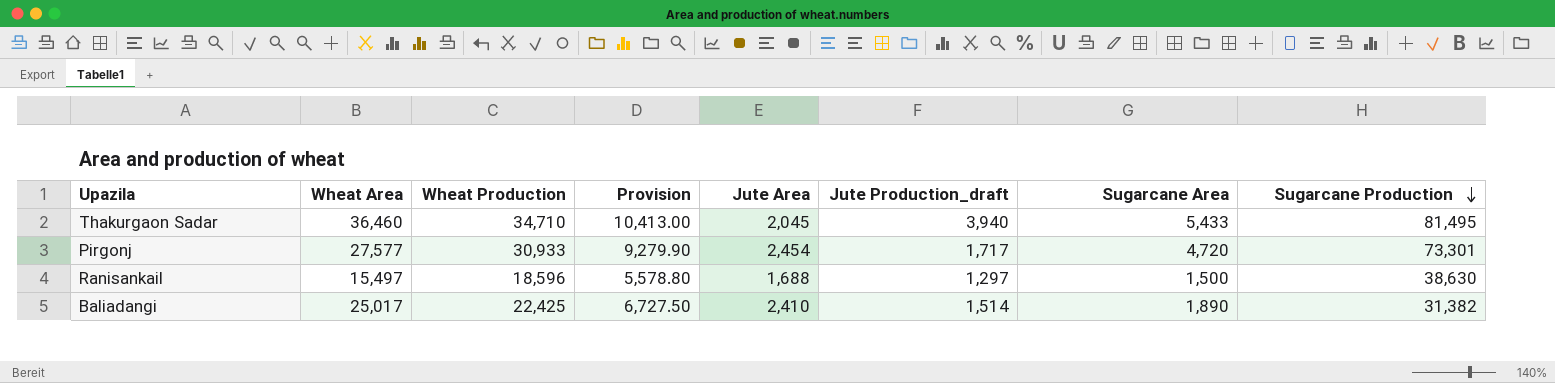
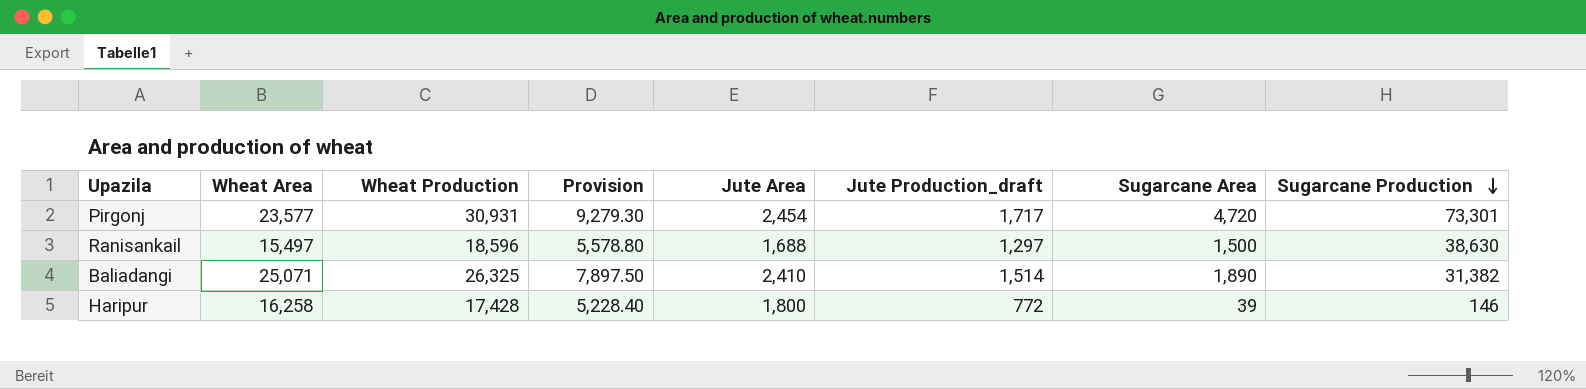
row Thakurgaon Sadar: 36,460 | 34,710 | 10,413.00 | 2,045 | 3,940 | 5,433 | 81,495 -> none
Pirgonj | Wheat Area: 27,577 -> 23,577
Pirgonj | Wheat Production: 30,933 -> 30,931
Pirgonj | Provision: 9,279.90 -> 9,279.30
Baliadangi | Wheat Area: 25,017 -> 25,071
Baliadangi | Wheat Production: 22,425 -> 26,325
Baliadangi | Provision: 6,727.50 -> 7,897.50
row Haripur: none -> 16,258 | 17,428 | 5,228.40 | 1,800 | 772 | 39 | 146

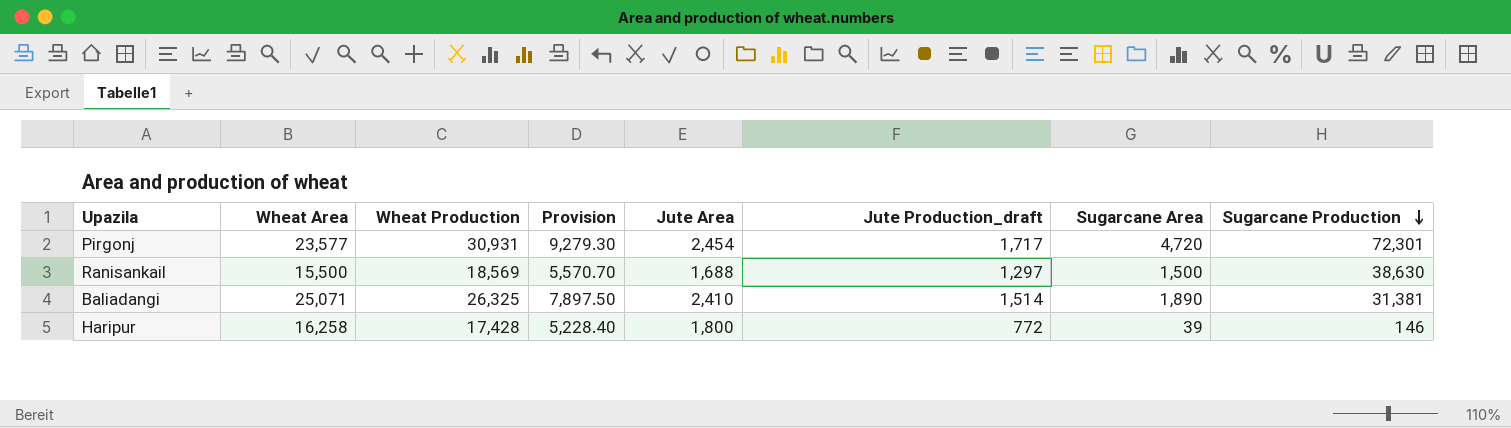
Pirgonj | Sugarcane Production: 73,301 -> 72,301
Ranisankail | Wheat Area: 15,497 -> 15,500
Ranisankail | Wheat Production: 18,596 -> 18,569
Ranisankail | Provision: 5,578.80 -> 5,570.70
Baliadangi | Sugarcane Production: 31,382 -> 31,381

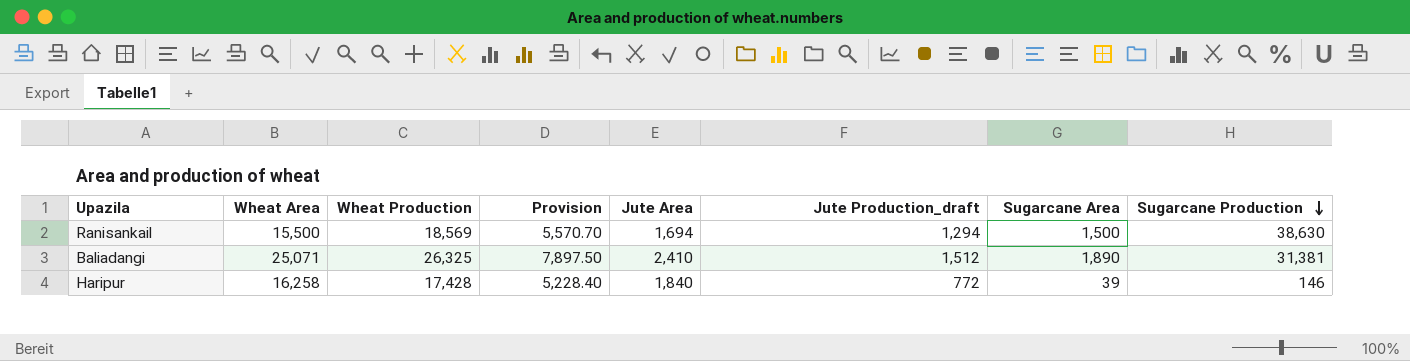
row Pirgonj: 23,577 | 30,931 | 9,279.30 | 2,454 | 1,717 | 4,720 | 72,301 -> none
Ranisankail | Jute Area: 1,688 -> 1,694
Ranisankail | Jute Production_draft: 1,297 -> 1,294
Baliadangi | Jute Production_draft: 1,514 -> 1,512
Haripur | Jute Area: 1,800 -> 1,840

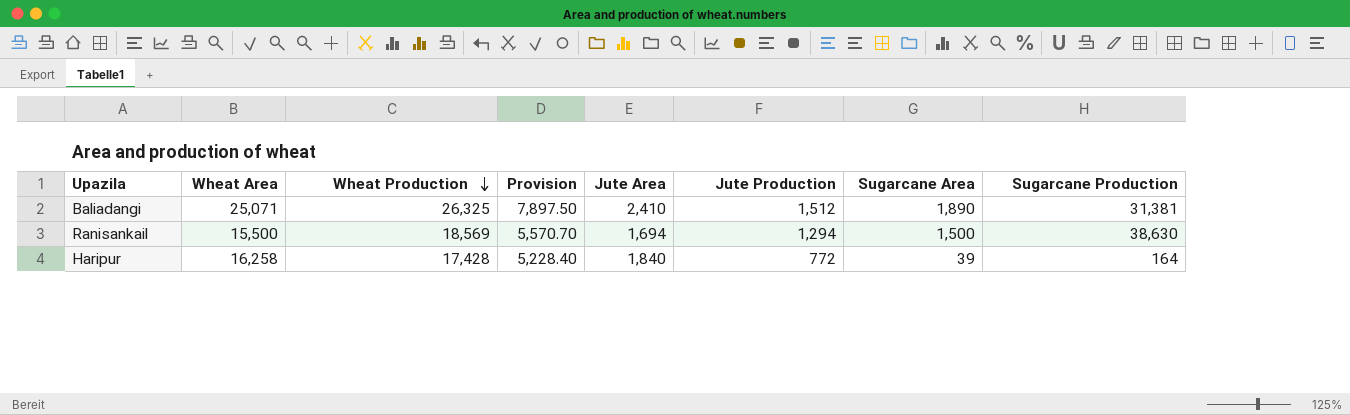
row order: Sugarcane Production descending -> Wheat Production descending
column name: Jute Production_draft -> Jute Production
Haripur | Sugarcane Production: 146 -> 164

